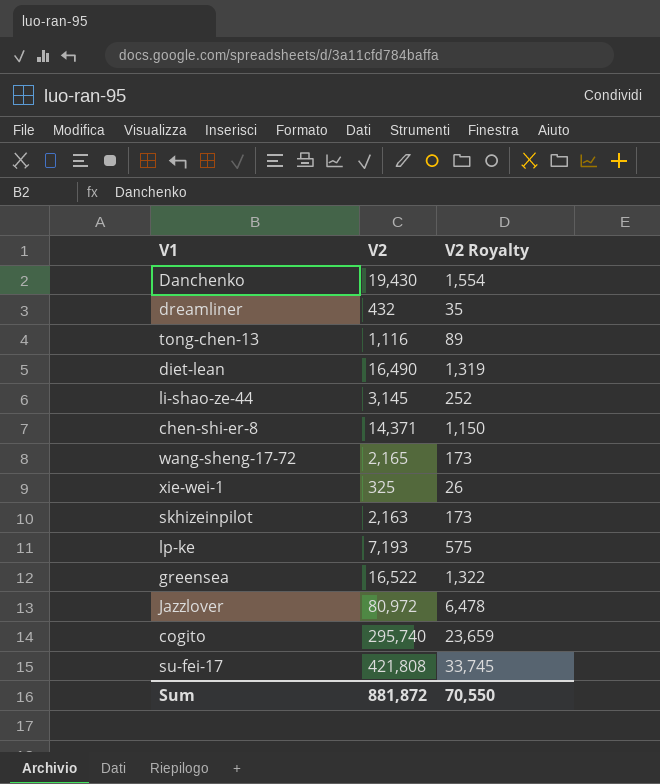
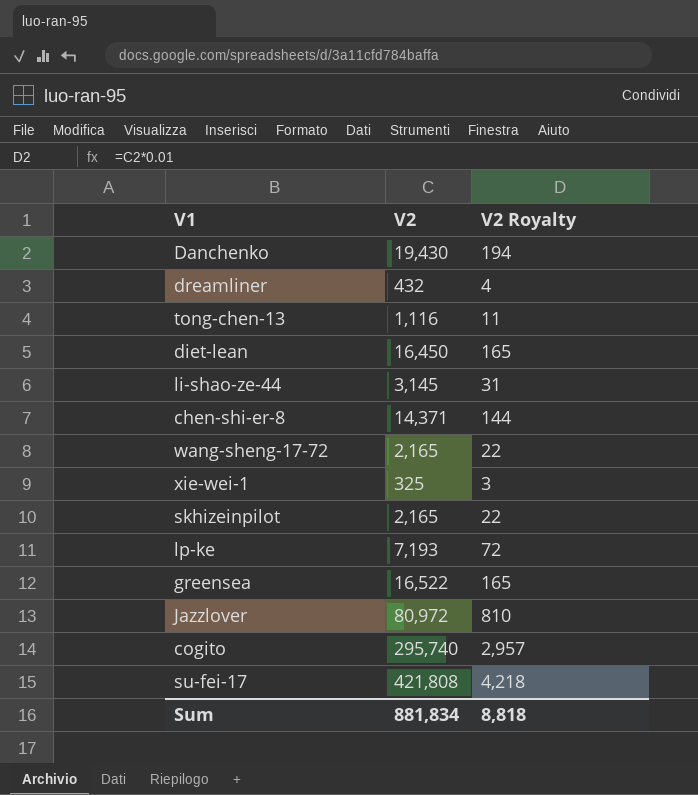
column V2 Royalty | formula: [V2] * 0.08 -> [V2] * 0.01
diet-lean | V2: 16,490 -> 16,450
skhizeinpilot | V2: 2,163 -> 2,165
Sum | V2: 881,872 -> 881,834
Sum | V2 Royalty: 70,550 -> 8,818

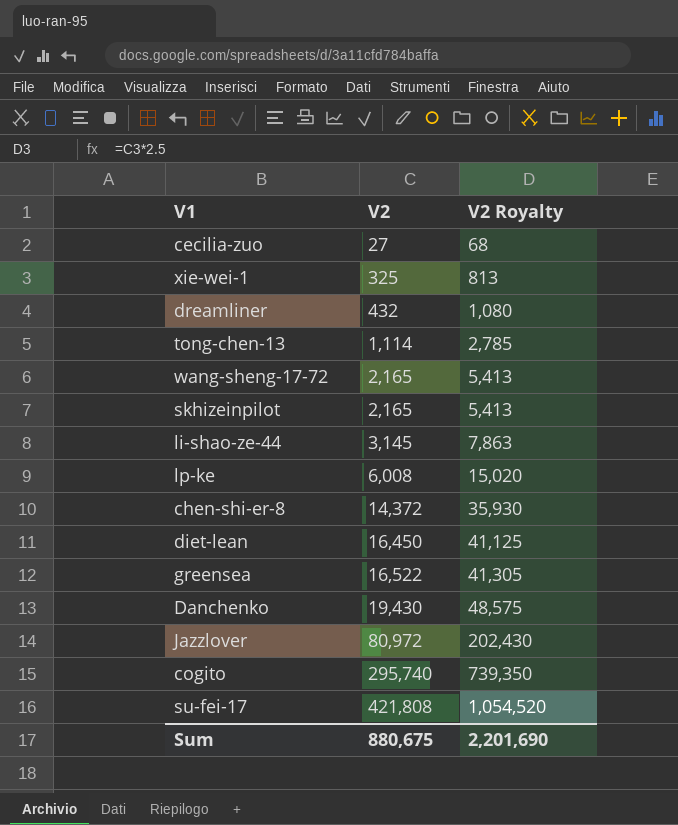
row order: none -> V2 ascending
column V2 Royalty | formula: [V2] * 0.01 -> [V2] * 2.5
row cecilia-zuo: none -> 27 | 68
tong-chen-13 | V2: 1,116 -> 1,114
lp-ke | V2: 7,193 -> 6,008
chen-shi-er-8 | V2: 14,371 -> 14,372
Sum | V2: 881,834 -> 880,675
Sum | V2 Royalty: 8,818 -> 2,201,690

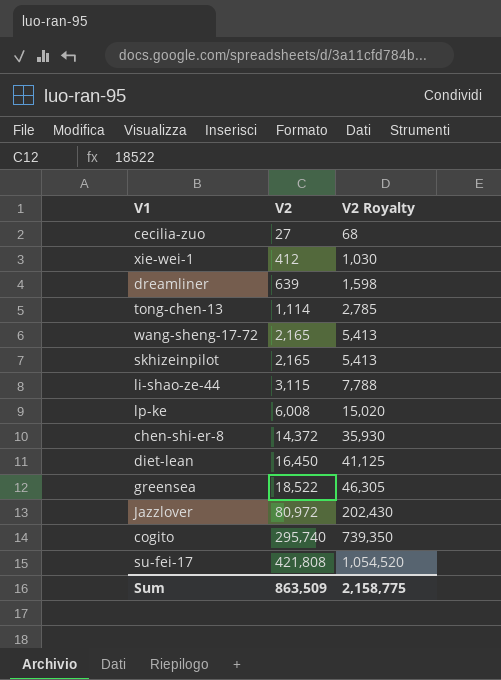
row Danchenko: 19,430 | 48,575 -> none
xie-wei-1 | V2: 325 -> 412
xie-wei-1 | V2 Royalty: 813 -> 1,030
dreamliner | V2: 432 -> 639
dreamliner | V2 Royalty: 1,080 -> 1,598
li-shao-ze-44 | V2: 3,145 -> 3,115
li-shao-ze-44 | V2 Royalty: 7,863 -> 7,788
greensea | V2: 16,522 -> 18,522
greensea | V2 Royalty: 41,305 -> 46,305
Sum | V2: 880,675 -> 863,509
Sum | V2 Royalty: 2,201,690 -> 2,158,775

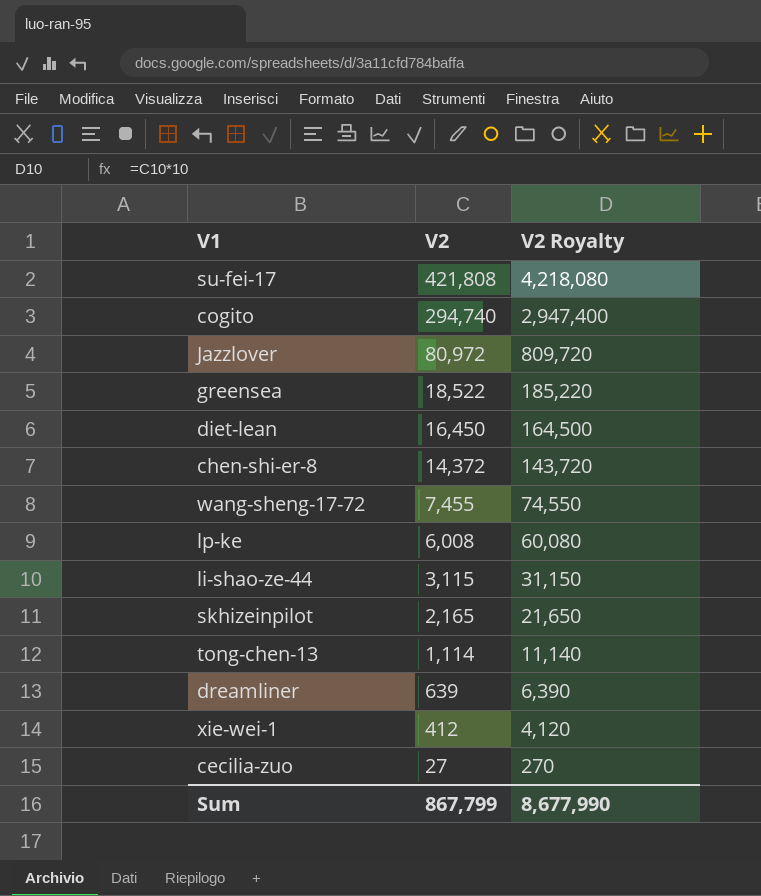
row order: V2 ascending -> V2 descending
column V2 Royalty | formula: [V2] * 2.5 -> [V2] * 10
cogito | V2: 295,740 -> 294,740
wang-sheng-17-72 | V2: 2,165 -> 7,455
Sum | V2: 863,509 -> 867,799
Sum | V2 Royalty: 2,158,775 -> 8,677,990

